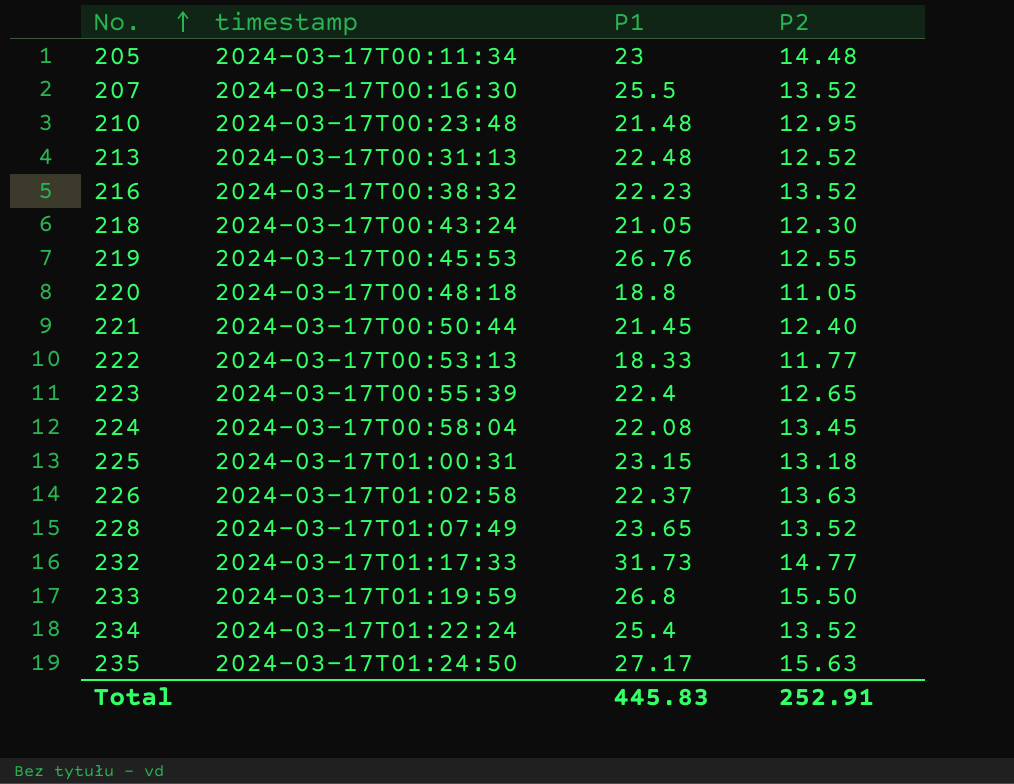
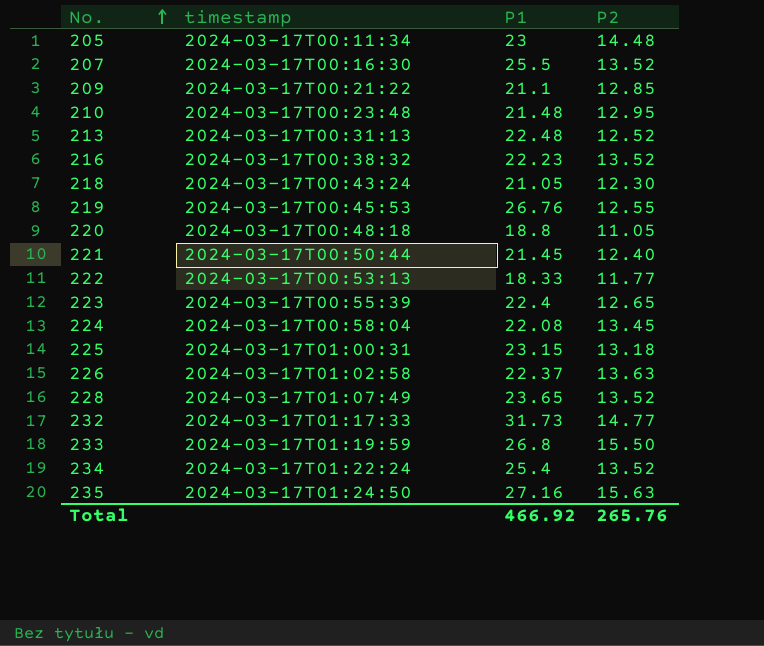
row 209: none -> 2024-03-17T00:21:22 | 21.1 | 12.85
235 | P1: 27.17 -> 27.16
Total | P1: 445.83 -> 466.92
Total | P2: 252.91 -> 265.76

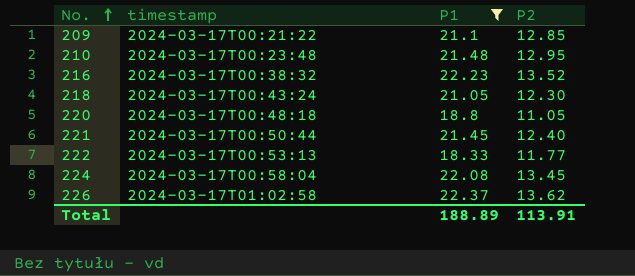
filter: none -> P1 <= 22.37
226 | P2: 13.63 -> 13.62
Total | P1: 466.92 -> 188.89
Total | P2: 265.76 -> 113.91

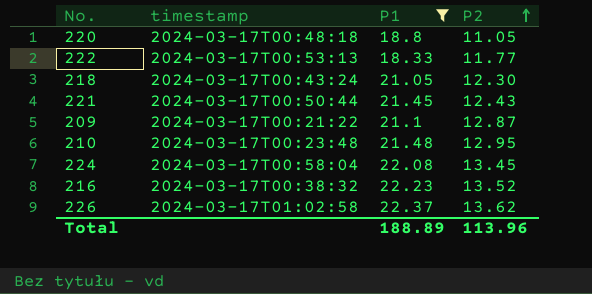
row order: No. ascending -> P2 ascending
221 | P2: 12.40 -> 12.43
209 | P2: 12.85 -> 12.87
Total | P2: 113.91 -> 113.96

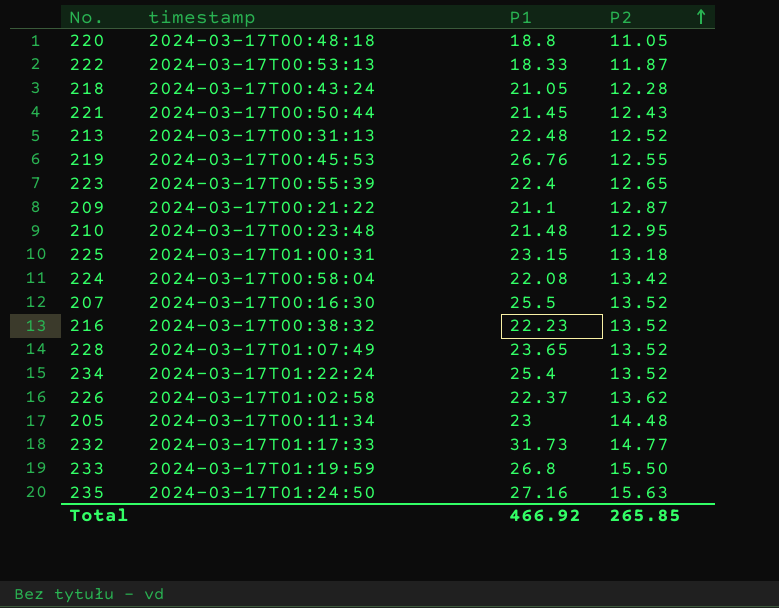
filter: P1 <= 22.37 -> none
222 | P2: 11.77 -> 11.87
218 | P2: 12.30 -> 12.28
224 | P2: 13.45 -> 13.42
Total | P1: 188.89 -> 466.92
Total | P2: 113.96 -> 265.85

